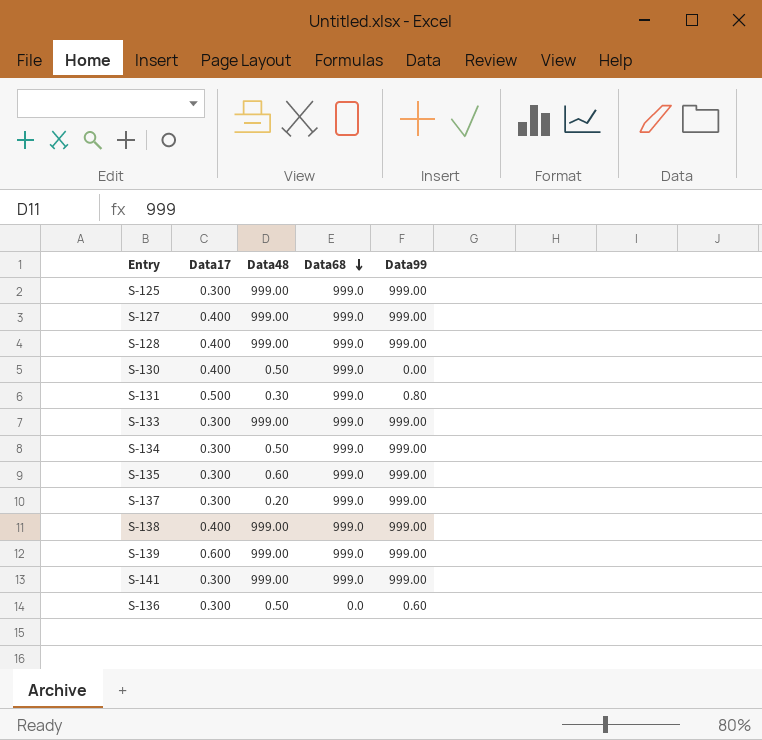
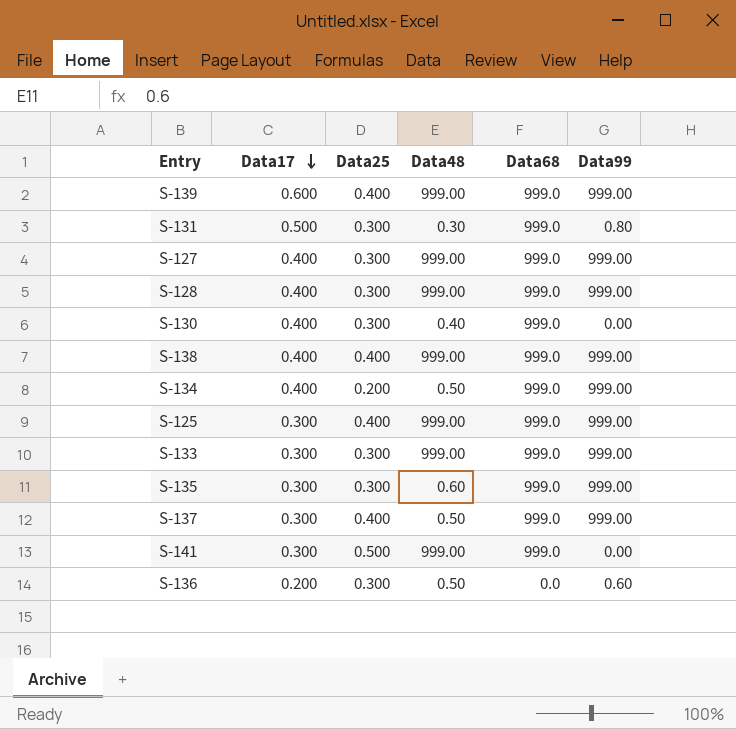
row order: Data68 descending -> Data17 descending
column Data25 | position: none -> 3
S-130 | Data48: 0.50 -> 0.40
S-134 | Data17: 0.300 -> 0.400
S-137 | Data48: 0.20 -> 0.50
S-141 | Data99: 999.00 -> 0.00
S-136 | Data17: 0.300 -> 0.200

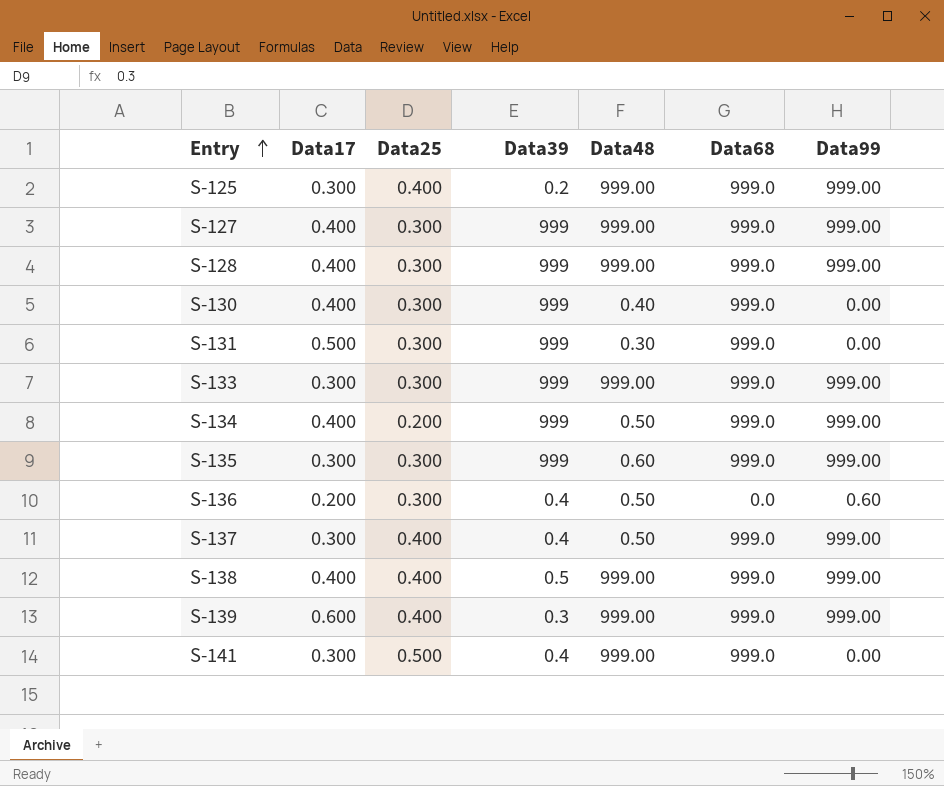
row order: Data17 descending -> Entry ascending
column Data39 | position: none -> 4
S-131 | Data99: 0.80 -> 0.00

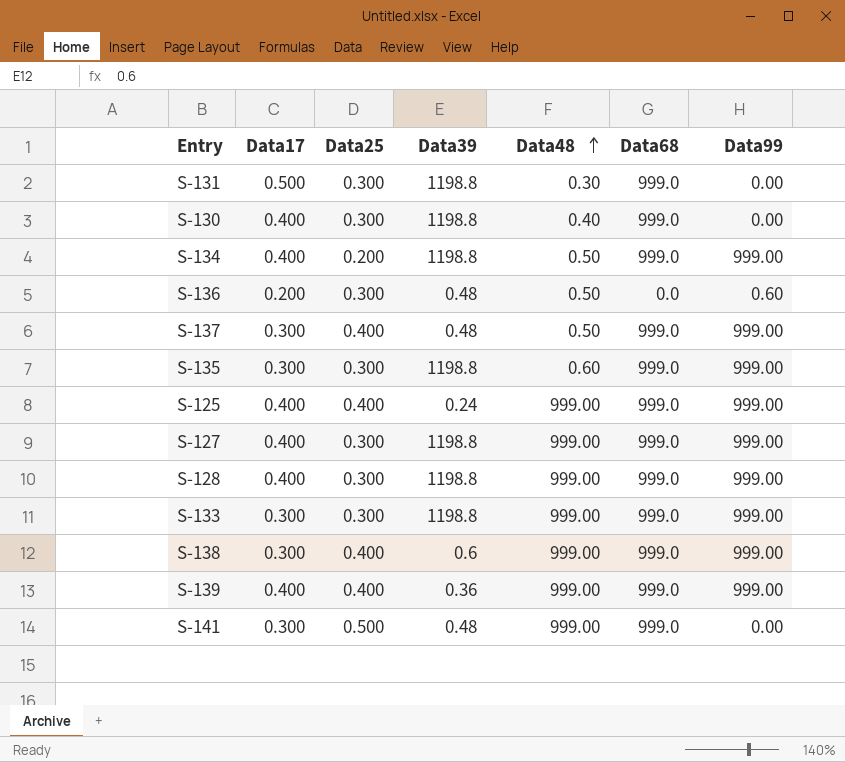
row order: Entry ascending -> Data48 ascending
S-131 | Data39: 999 -> 1198.8
S-130 | Data39: 999 -> 1198.8
S-134 | Data39: 999 -> 1198.8
S-136 | Data39: 0.4 -> 0.48
S-137 | Data39: 0.4 -> 0.48
S-135 | Data39: 999 -> 1198.8
S-125 | Data17: 0.300 -> 0.400
S-125 | Data39: 0.2 -> 0.24
S-127 | Data39: 999 -> 1198.8
S-128 | Data39: 999 -> 1198.8
S-133 | Data39: 999 -> 1198.8
S-138 | Data17: 0.400 -> 0.300
S-138 | Data39: 0.5 -> 0.6
S-139 | Data17: 0.600 -> 0.400
S-139 | Data39: 0.3 -> 0.36
S-141 | Data39: 0.4 -> 0.48

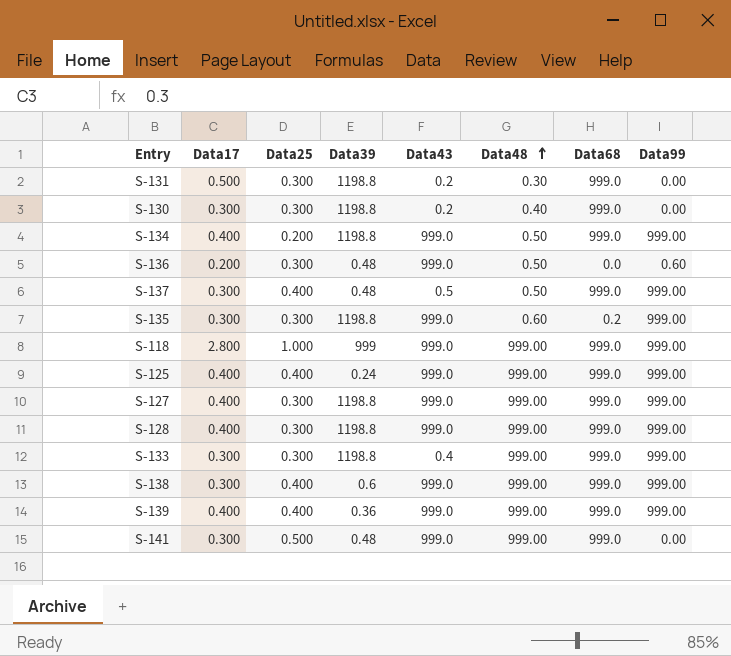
column Data43 | position: none -> 5
S-130 | Data17: 0.400 -> 0.300
S-135 | Data68: 999.0 -> 0.2
row S-118: none -> 2.800 | 1.000 | 999 | 999.0 | 999.00 | 999.0 | 999.00

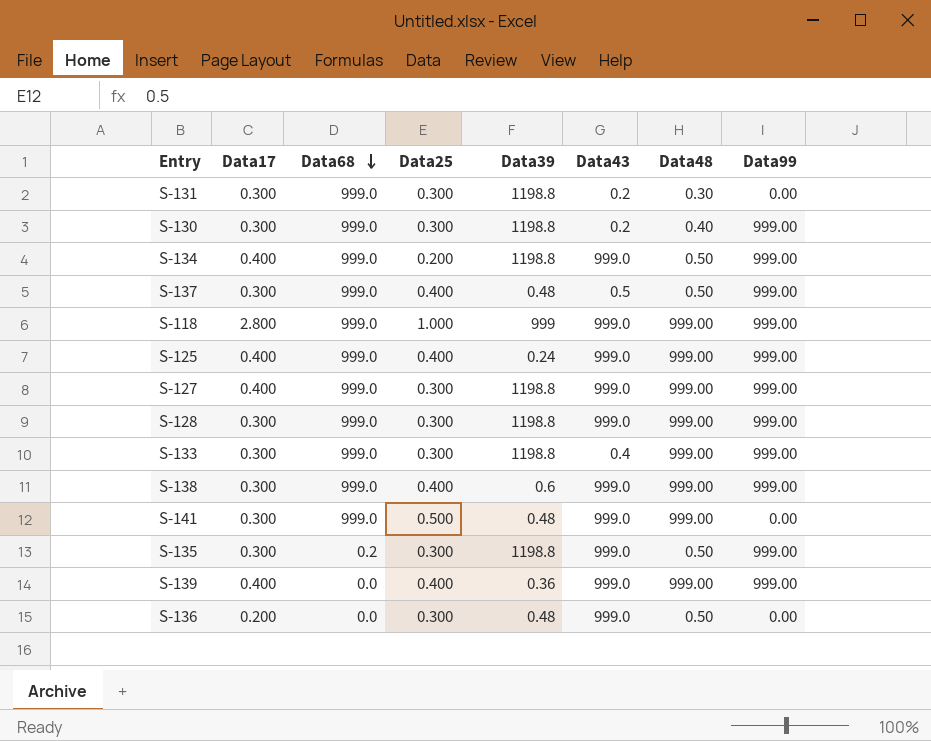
row order: Data48 ascending -> Data68 descending
column Data68 | position: 7 -> 3
S-131 | Data17: 0.500 -> 0.300
S-130 | Data99: 0.00 -> 999.00
S-128 | Data17: 0.400 -> 0.300
S-135 | Data48: 0.60 -> 0.50
S-139 | Data68: 999.0 -> 0.0
S-136 | Data99: 0.60 -> 0.00

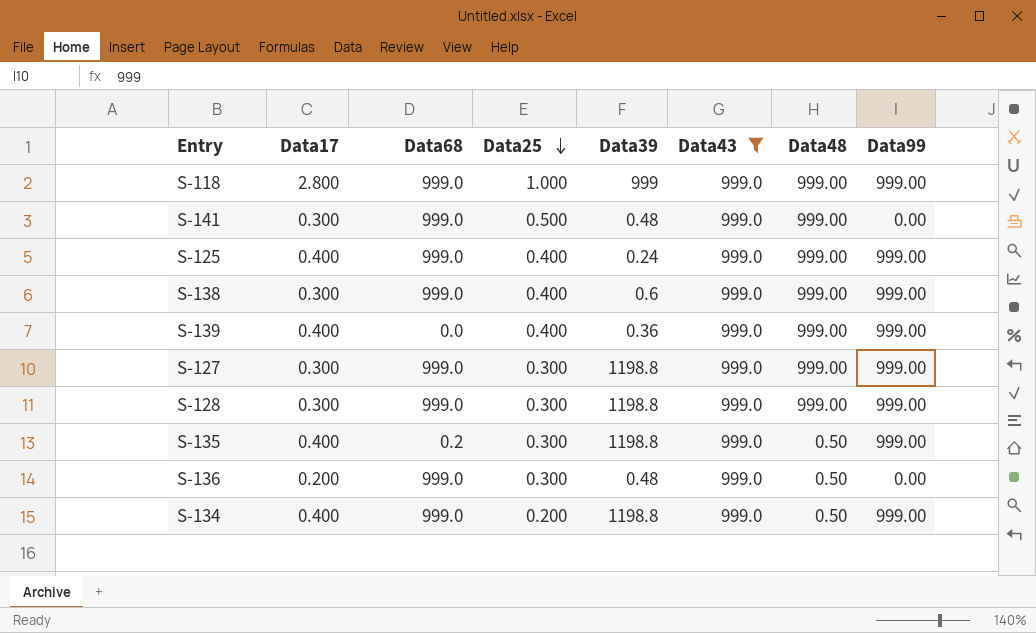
filter: none -> Data43 = 999.0
row order: Data68 descending -> Data25 descending
S-127 | Data17: 0.400 -> 0.300
S-135 | Data17: 0.300 -> 0.400
S-136 | Data68: 0.0 -> 999.0

